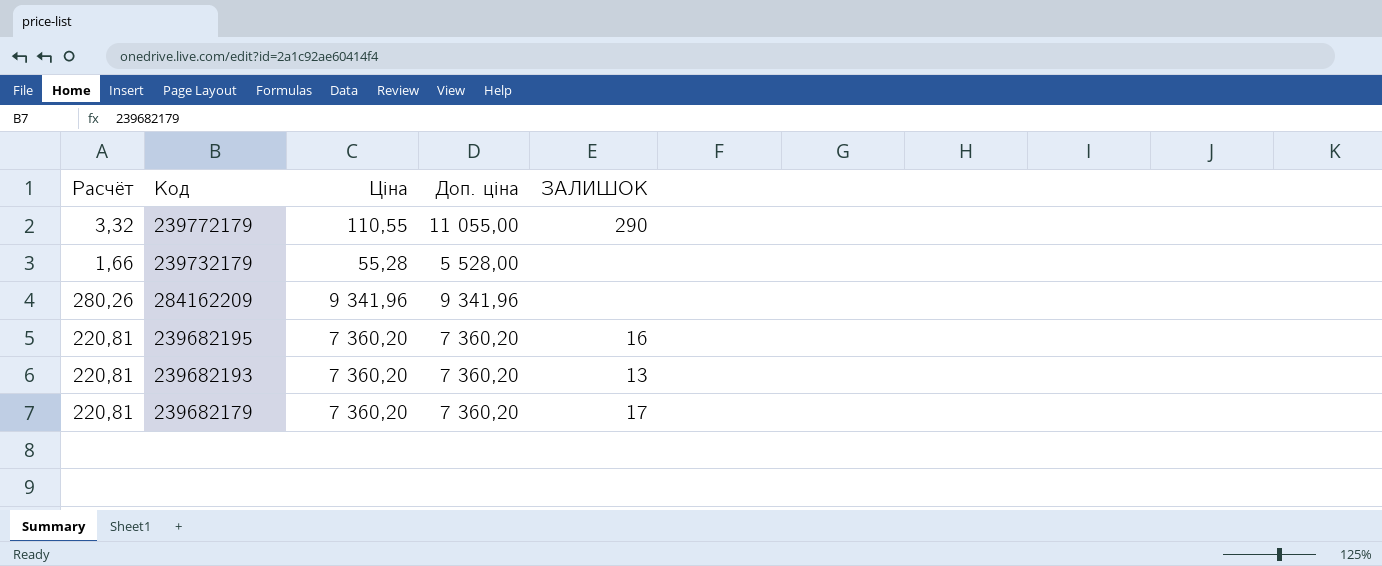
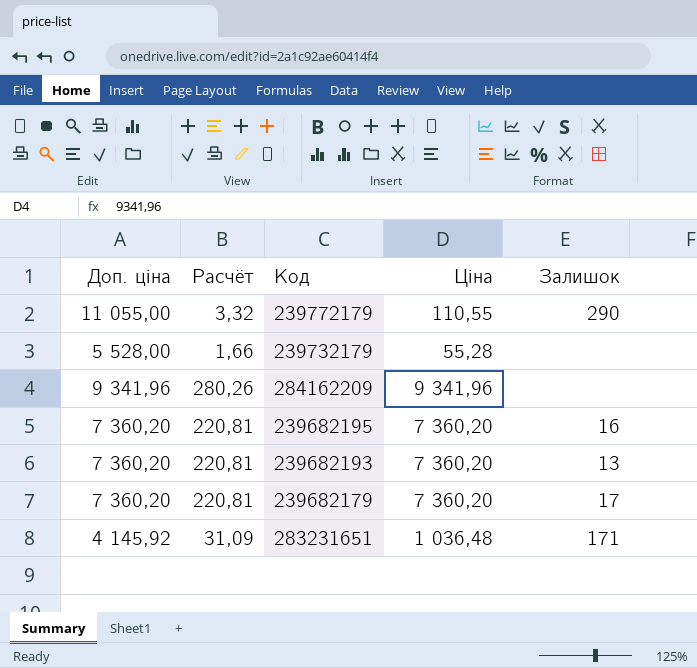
column Доп. ціна | position: 4 -> 1
column name: ЗАЛИШОК -> Залишок
row 283231651: none -> 4 145,92 | 31,09 | 1 036,48 | 171

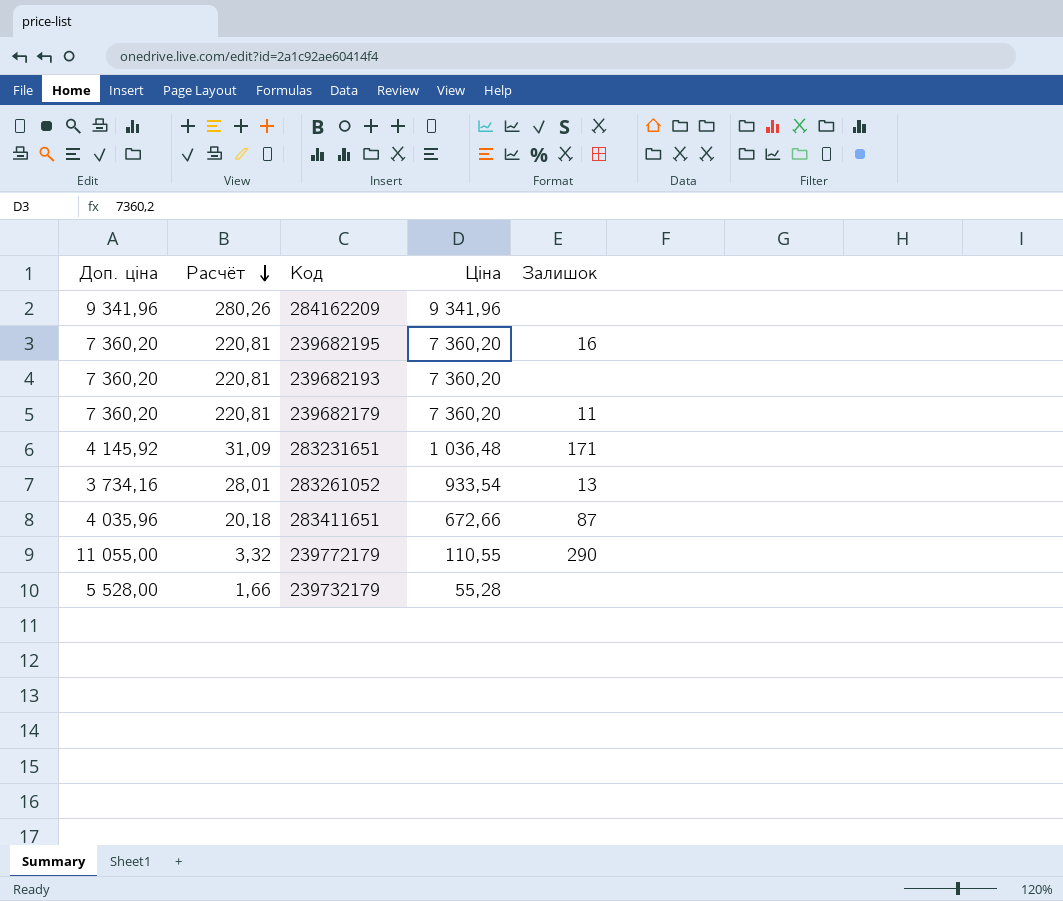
row order: none -> Расчёт descending
239682193 | Залишок: 13 -> none
239682179 | Залишок: 17 -> 11
row 283261052: none -> 3 734,16 | 28,01 | 933,54 | 13
row 283411651: none -> 4 035,96 | 20,18 | 672,66 | 87

